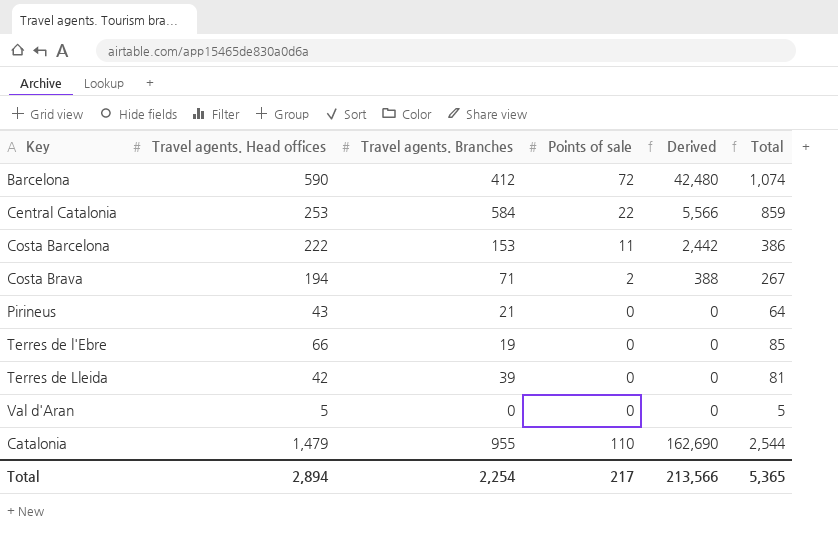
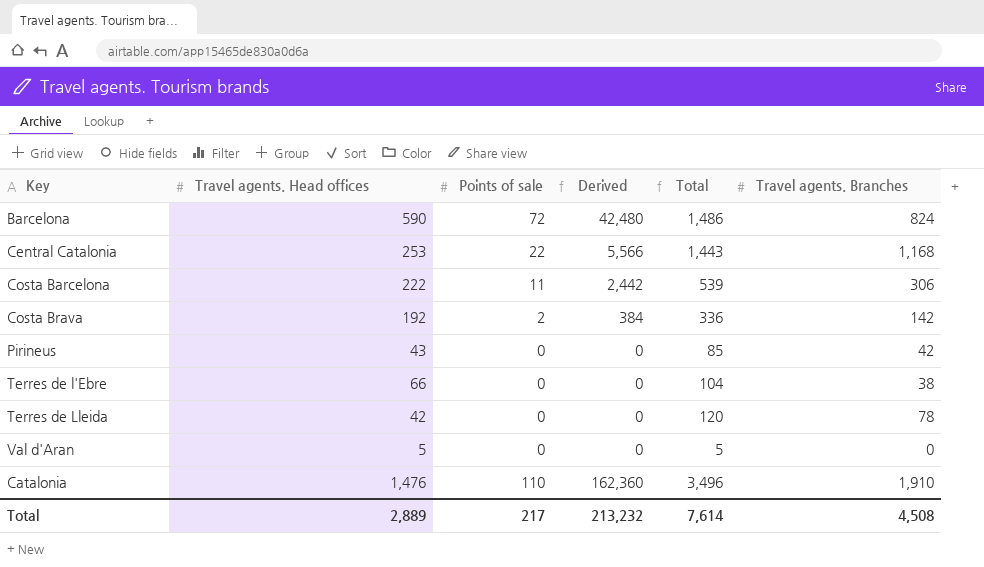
column Travel agents. Branches | position: 3 -> 6
Barcelona | Total: 1,074 -> 1,486
Barcelona | Travel agents. Branches: 412 -> 824
Central Catalonia | Total: 859 -> 1,443
Central Catalonia | Travel agents. Branches: 584 -> 1,168
Costa Barcelona | Total: 386 -> 539
Costa Barcelona | Travel agents. Branches: 153 -> 306
Costa Brava | Travel agents. Head offices: 194 -> 192
Costa Brava | Derived: 388 -> 384
Costa Brava | Total: 267 -> 336
Costa Brava | Travel agents. Branches: 71 -> 142
Pirineus | Total: 64 -> 85
Pirineus | Travel agents. Branches: 21 -> 42
Terres de l'Ebre | Total: 85 -> 104
Terres de l'Ebre | Travel agents. Branches: 19 -> 38
Terres de Lleida | Total: 81 -> 120
Terres de Lleida | Travel agents. Branches: 39 -> 78
Catalonia | Travel agents. Head offices: 1,479 -> 1,476
Catalonia | Derived: 162,690 -> 162,360
Catalonia | Total: 2,544 -> 3,496
Catalonia | Travel agents. Branches: 955 -> 1,910
Total | Travel agents. Head offices: 2,894 -> 2,889
Total | Derived: 213,566 -> 213,232
Total | Total: 5,365 -> 7,614
Total | Travel agents. Branches: 2,254 -> 4,508

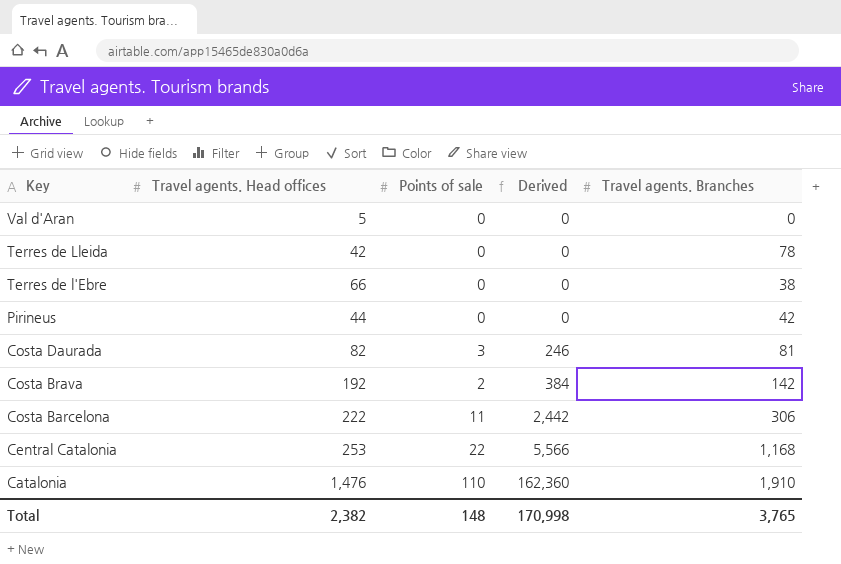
row order: none -> Key descending
column Total | formula: [Travel agents. Head offices] + [Points of sale] + [Travel agents. Branches] -> none
row Barcelona: 590 | 72 | 42,480 | 1,486 | 824 -> none
Pirineus | Travel agents. Head offices: 43 -> 44
row Costa Daurada: none -> 82 | 3 | 246 | 81
Total | Travel agents. Head offices: 2,889 -> 2,382
Total | Points of sale: 217 -> 148
Total | Derived: 213,232 -> 170,998
Total | Travel agents. Branches: 4,508 -> 3,765

